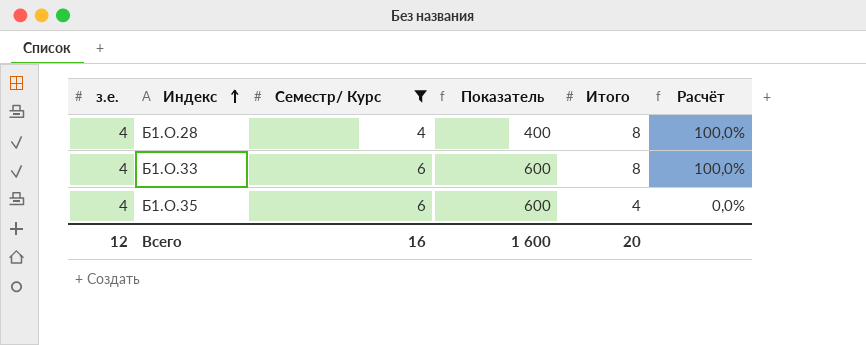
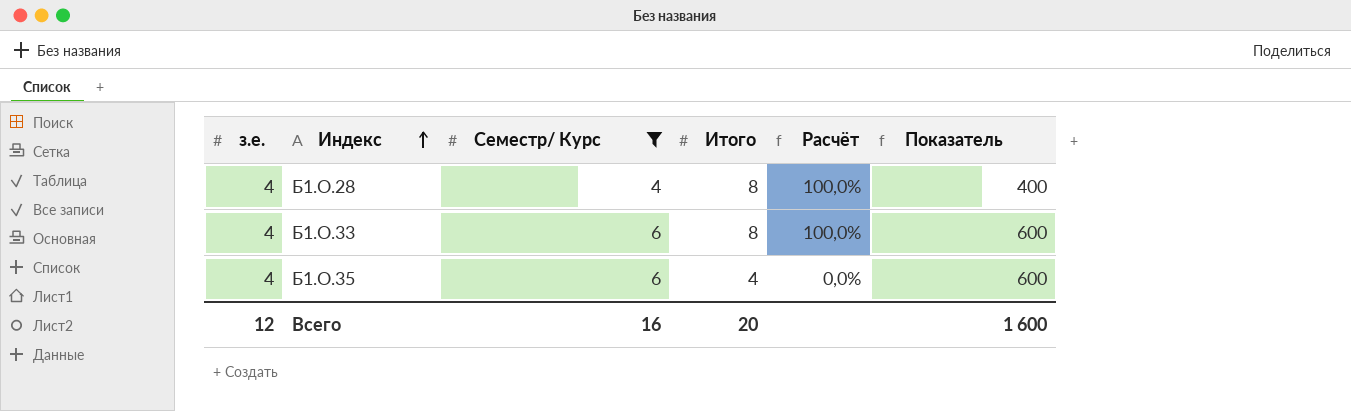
column Показатель | position: 4 -> 6

